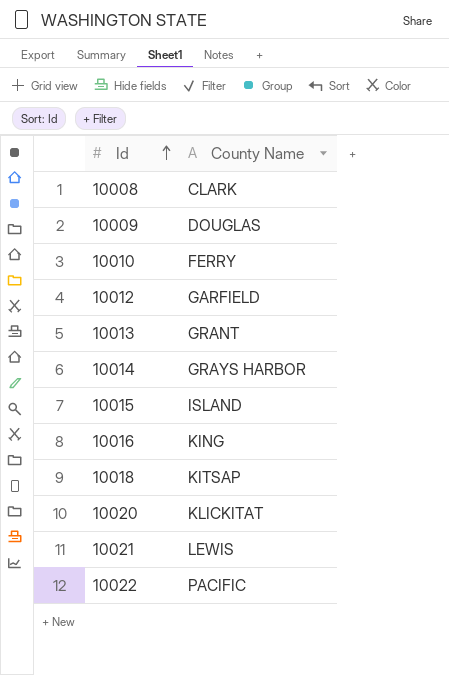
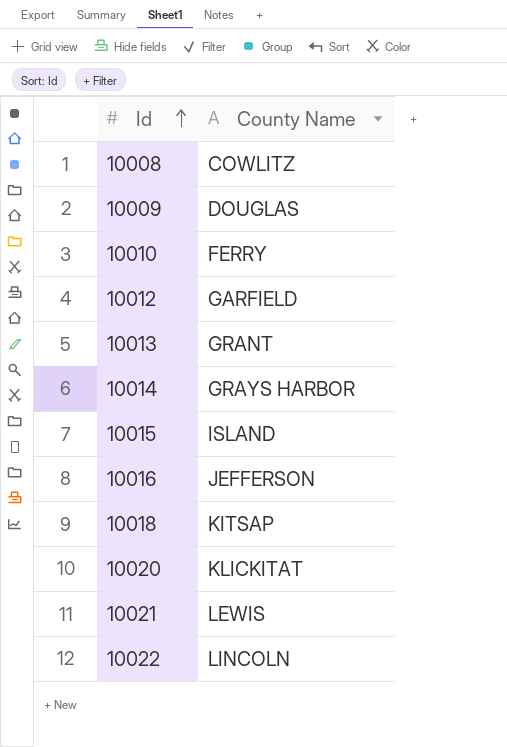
10008 | County Name: CLARK -> COWLITZ
10016 | County Name: KING -> JEFFERSON
10022 | County Name: PACIFIC -> LINCOLN

